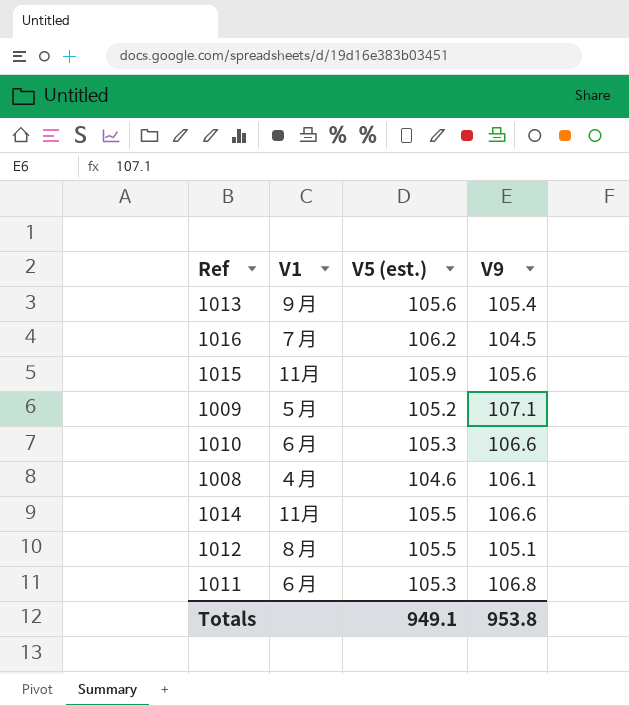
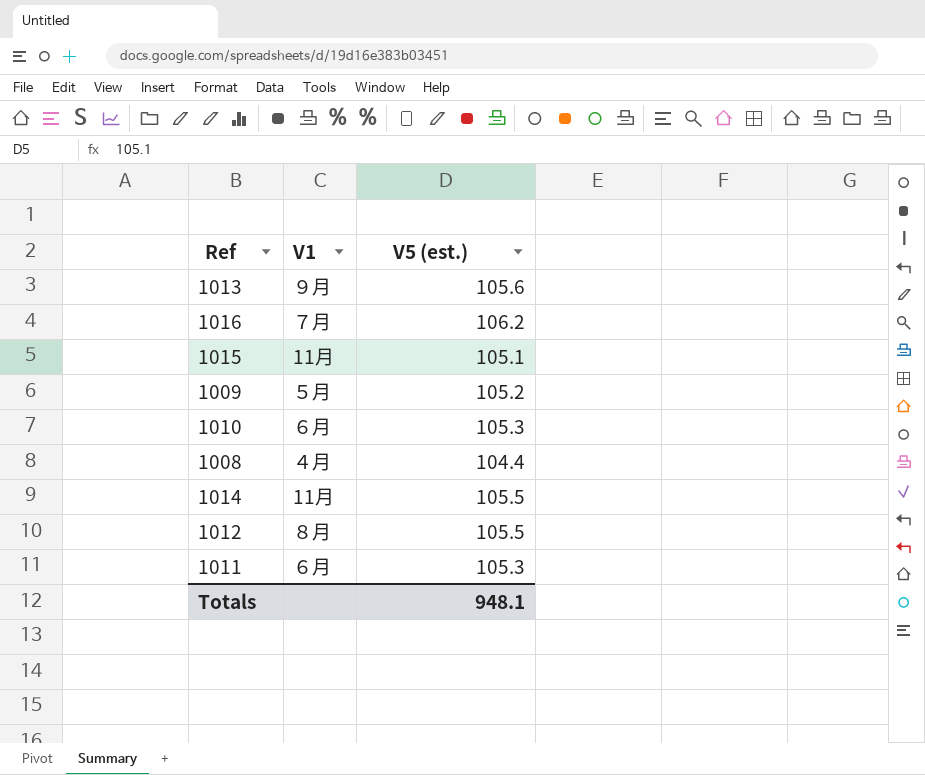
column V9 | position: 4 -> none
1015 | V5 (est.): 105.9 -> 105.1
1008 | V5 (est.): 104.6 -> 104.4
Totals | V5 (est.): 949.1 -> 948.1

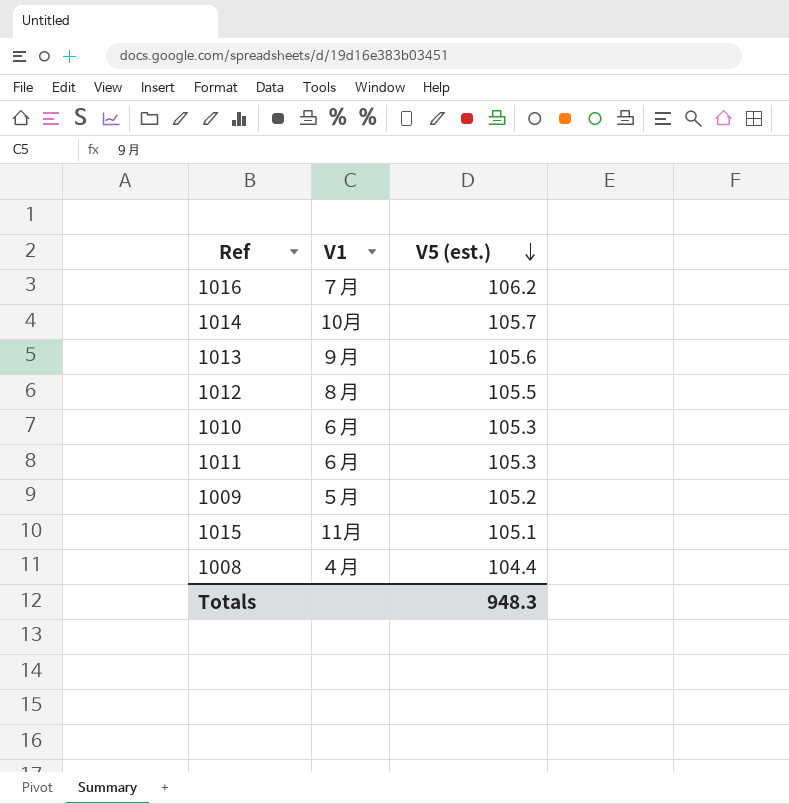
row order: none -> V5 (est.) descending
1014 | V1: 11月 -> 10月
1014 | V5 (est.): 105.5 -> 105.7
Totals | V5 (est.): 948.1 -> 948.3

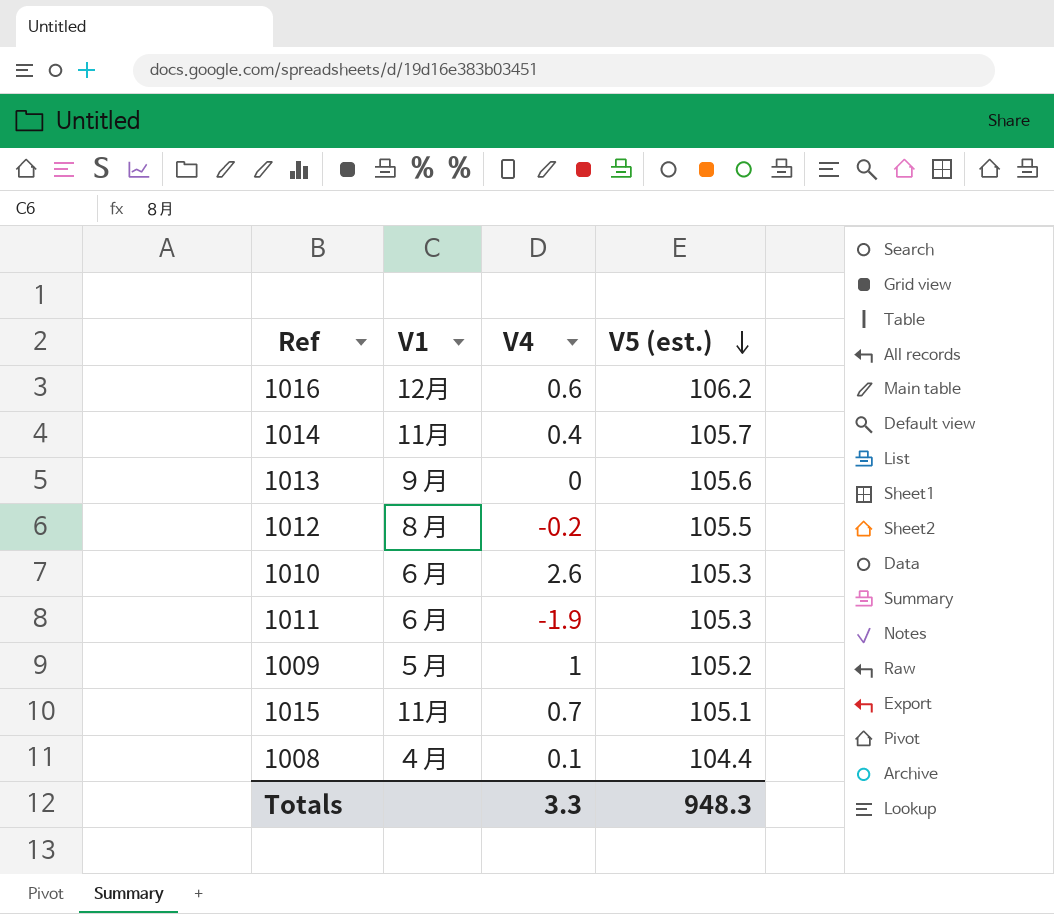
column V4 | position: none -> 3
1016 | V1: ７月 -> 12月
1014 | V1: 10月 -> 11月

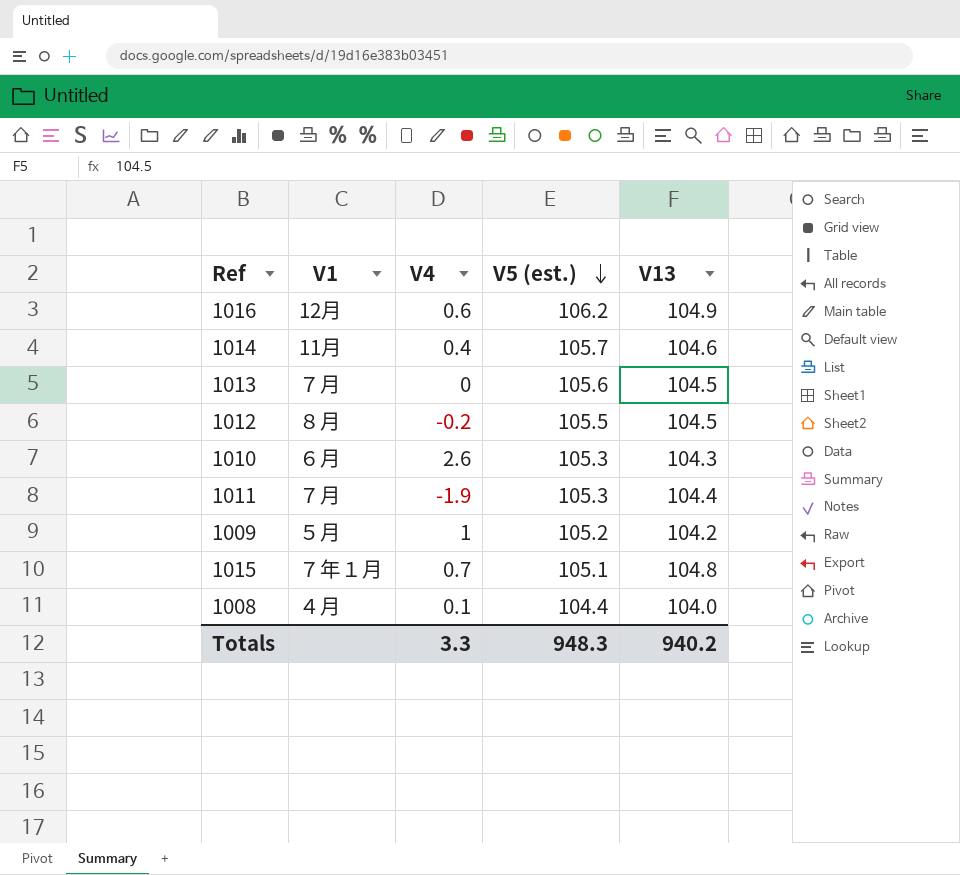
column V13 | position: none -> 5
1013 | V1: ９月 -> ７月
1011 | V1: ６月 -> ７月
1015 | V1: 11月 -> ７年１月

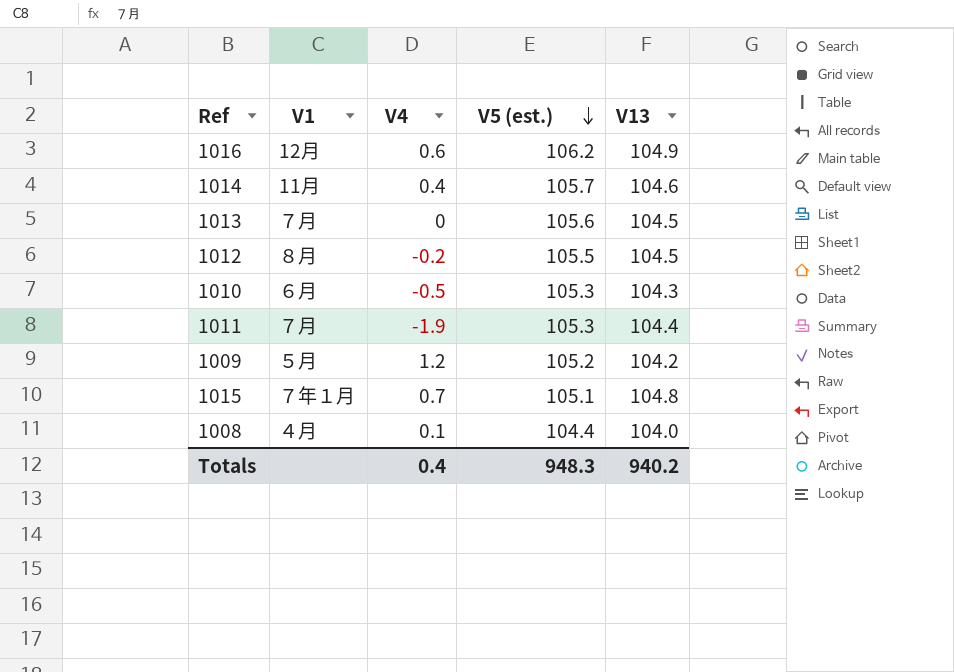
1010 | V4: 2.6 -> -0.5
1009 | V4: 1 -> 1.2
Totals | V4: 3.3 -> 0.4

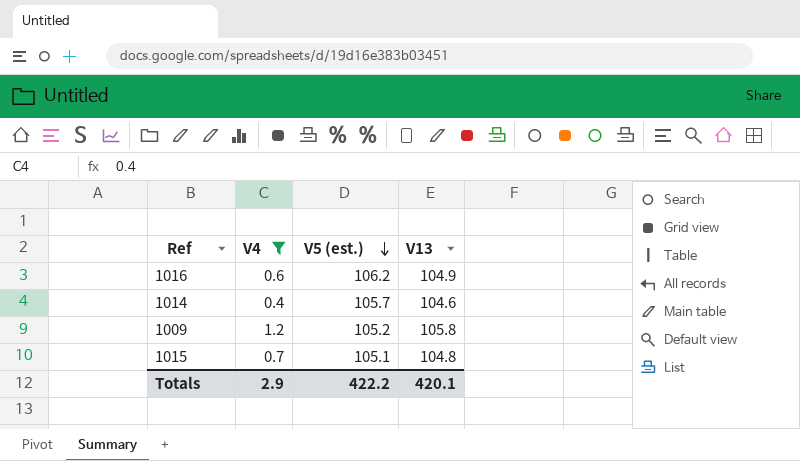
filter: none -> V4 >= 0.4
column V1 | position: 2 -> none
1009 | V13: 104.2 -> 105.8
Totals | V4: 0.4 -> 2.9
Totals | V5 (est.): 948.3 -> 422.2
Totals | V13: 940.2 -> 420.1

